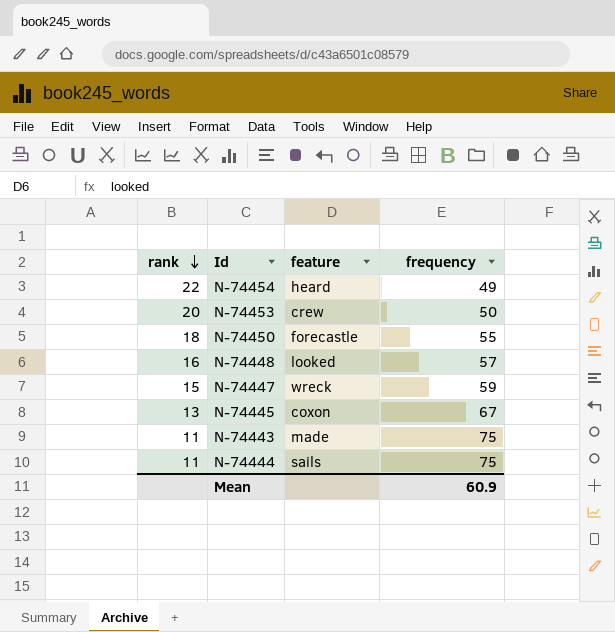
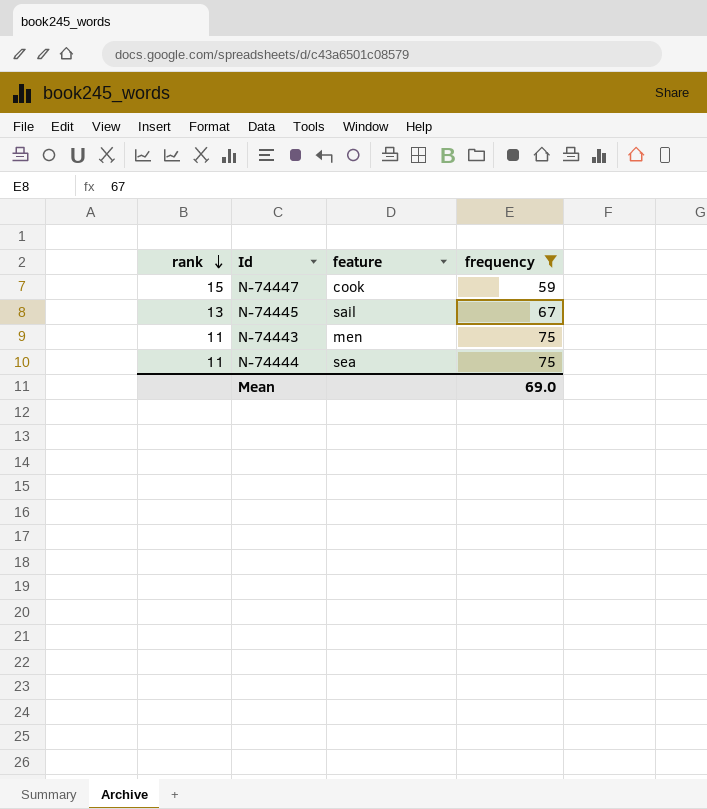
filter: none -> frequency >= 59
N-74447 | feature: wreck -> cook
N-74445 | feature: coxon -> sail
N-74443 | feature: made -> men
N-74444 | feature: sails -> sea
Mean | frequency: 60.9 -> 69.0

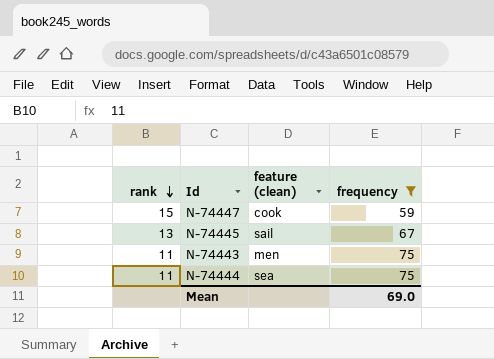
column name: feature -> feature (clean)

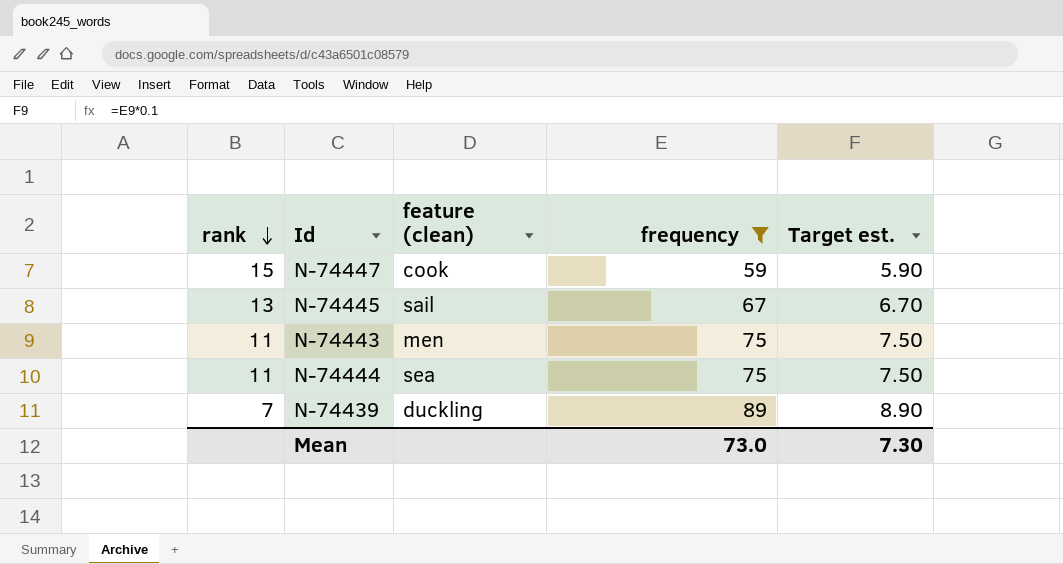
column Target est. | formula: none -> [frequency] * 0.1
row N-74439: none -> 7 | duckling | 89 | 8.90
Mean | frequency: 69.0 -> 73.0

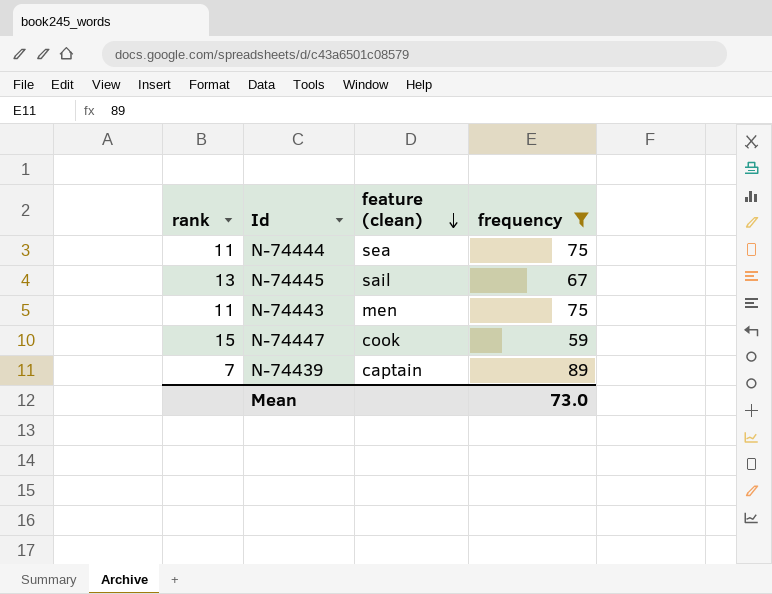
row order: rank descending -> feature (clean) descending
column Target est. | formula: [frequency] * 0.1 -> none
N-74439 | feature (clean): duckling -> captain

